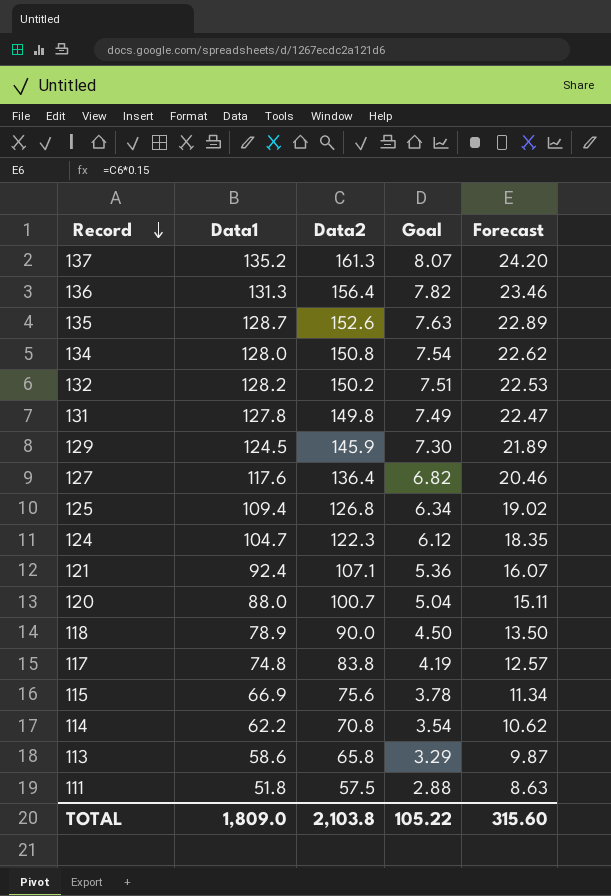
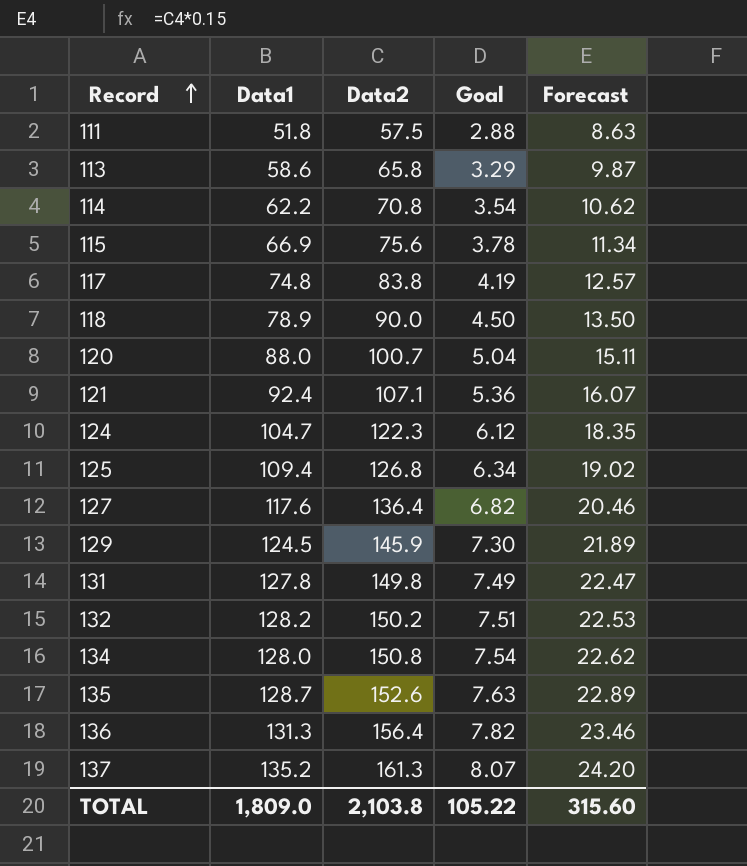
row order: Record descending -> Record ascending

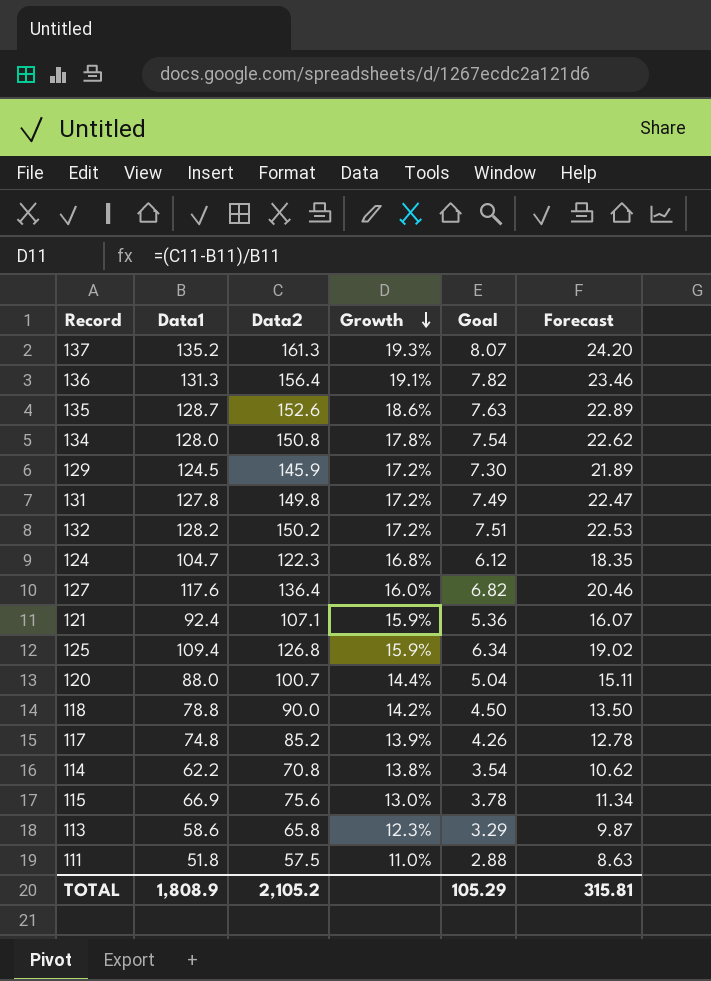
row order: Record ascending -> Growth descending
column Growth | formula: none -> ([Data2] - [Data1]) / [Data1]
118 | Data1: 78.9 -> 78.8
117 | Data2: 83.8 -> 85.2
117 | Goal: 4.19 -> 4.26
117 | Forecast: 12.57 -> 12.78
TOTAL | Data1: 1,809.0 -> 1,808.9
TOTAL | Data2: 2,103.8 -> 2,105.2
TOTAL | Goal: 105.22 -> 105.29
TOTAL | Forecast: 315.60 -> 315.81

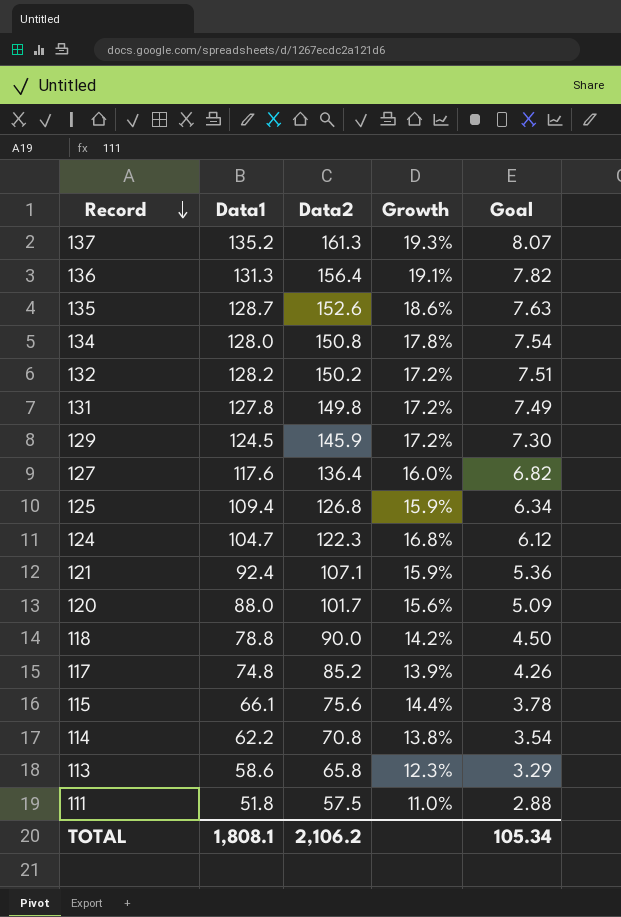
row order: Growth descending -> Record descending
column Forecast | formula: [Data2] * 0.15 -> none
120 | Data2: 100.7 -> 101.7
120 | Growth: 14.4% -> 15.6%
120 | Goal: 5.04 -> 5.09
115 | Data1: 66.9 -> 66.1
115 | Growth: 13.0% -> 14.4%
TOTAL | Data1: 1,808.9 -> 1,808.1
TOTAL | Data2: 2,105.2 -> 2,106.2
TOTAL | Goal: 105.29 -> 105.34

